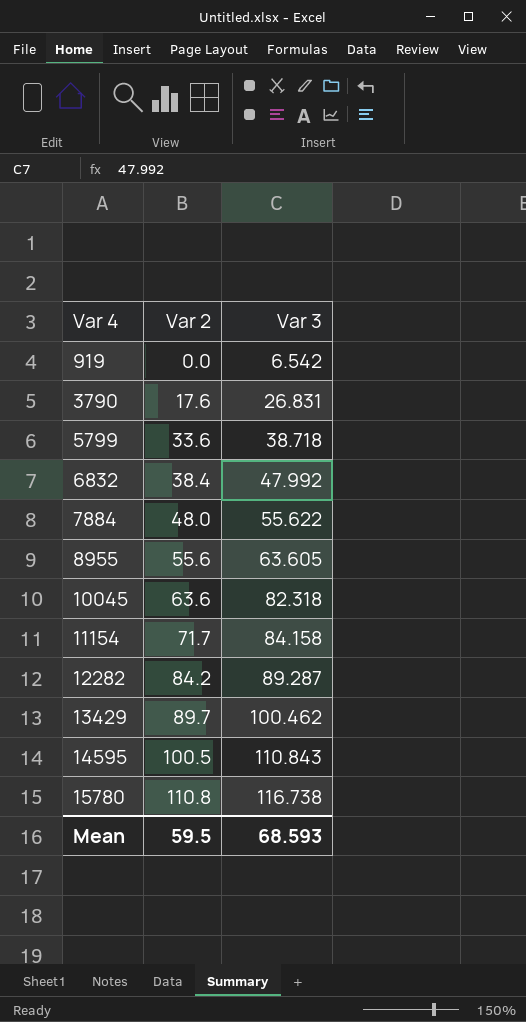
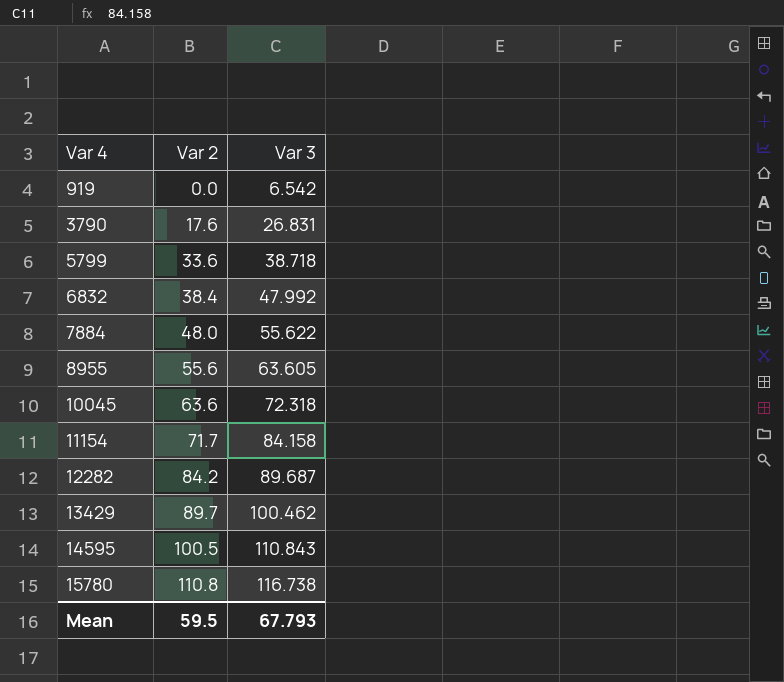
10045 | Var 3: 82.318 -> 72.318
12282 | Var 3: 89.287 -> 89.687
Mean | Var 3: 68.593 -> 67.793

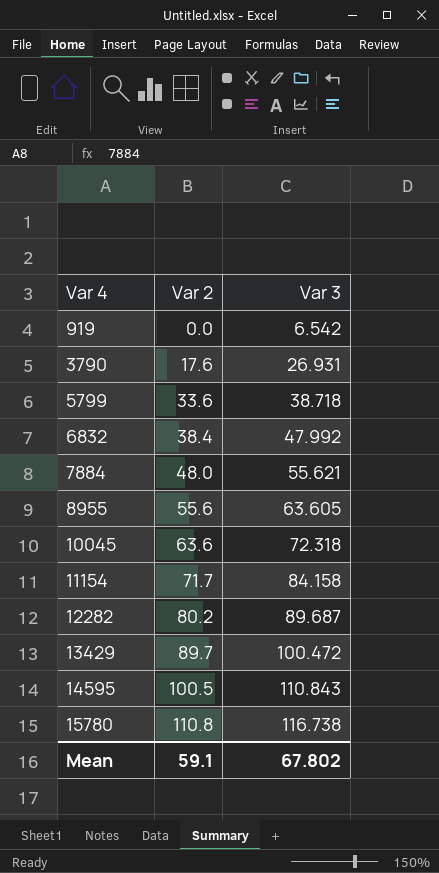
3790 | Var 3: 26.831 -> 26.931
7884 | Var 3: 55.622 -> 55.621
12282 | Var 2: 84.2 -> 80.2
13429 | Var 3: 100.462 -> 100.472
Mean | Var 2: 59.5 -> 59.1
Mean | Var 3: 67.793 -> 67.802

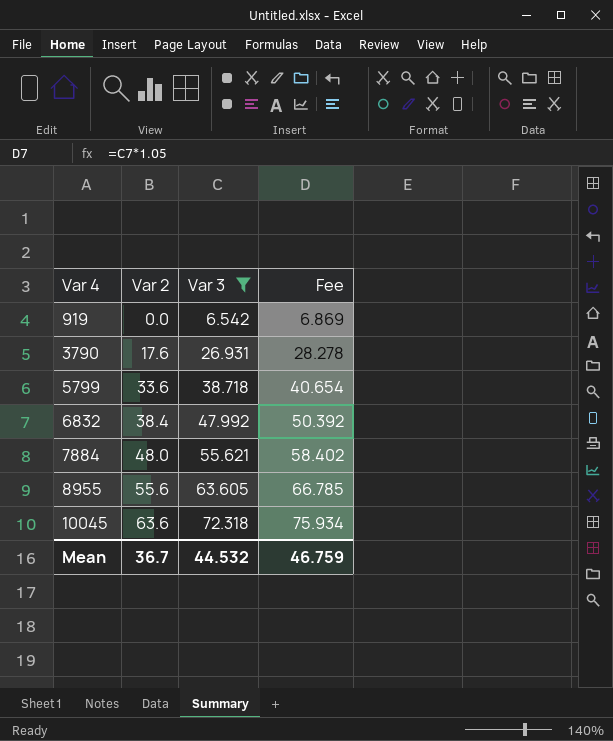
filter: none -> Var 3 <= 72.318
column Fee | formula: none -> [Var 3] * 1.05
Mean | Var 2: 59.1 -> 36.7
Mean | Var 3: 67.802 -> 44.532

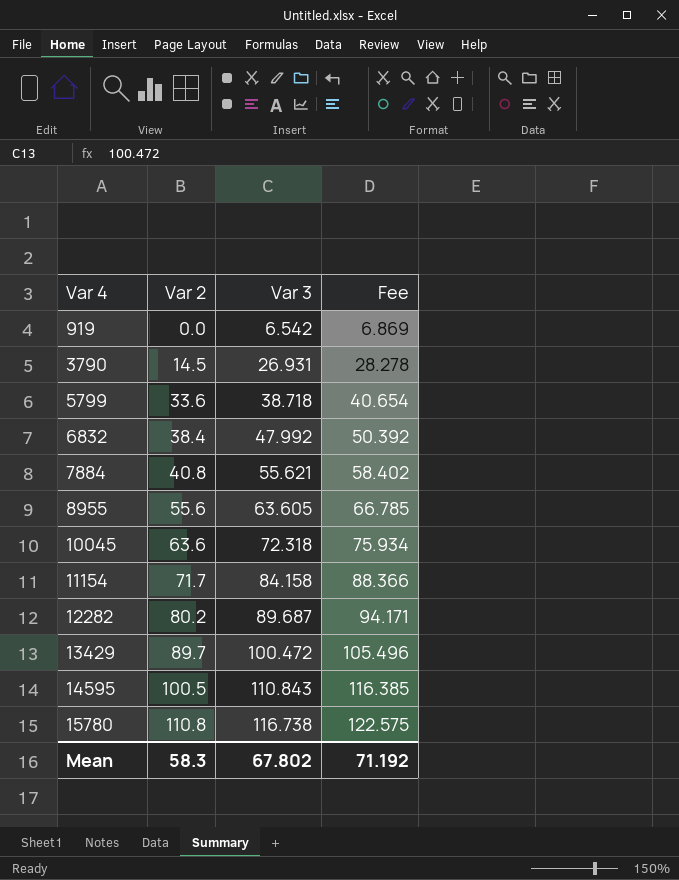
filter: Var 3 <= 72.318 -> none
3790 | Var 2: 17.6 -> 14.5
7884 | Var 2: 48.0 -> 40.8
Mean | Var 2: 36.7 -> 58.3
Mean | Var 3: 44.532 -> 67.802
Mean | Fee: 46.759 -> 71.192

